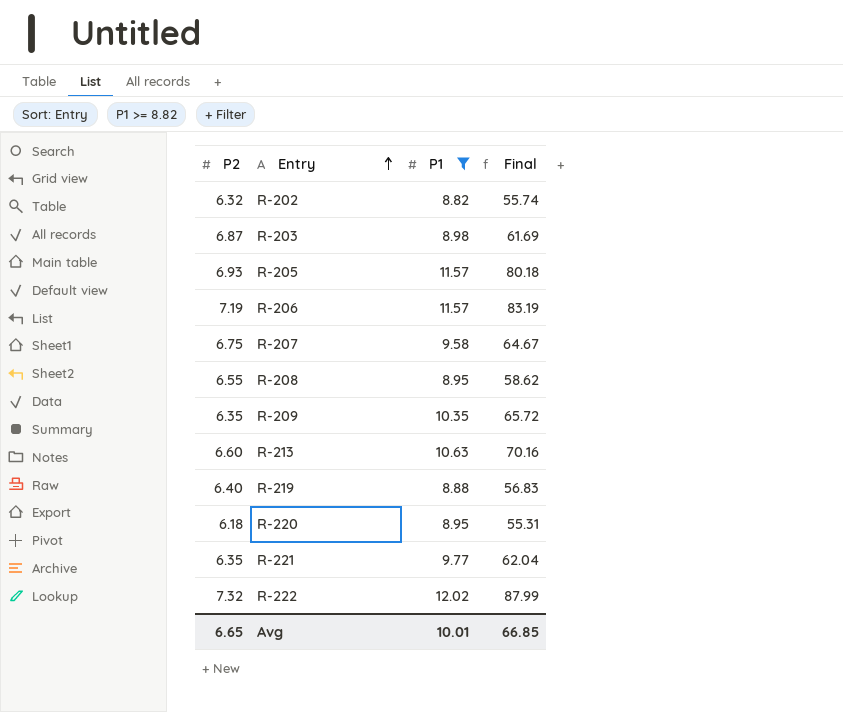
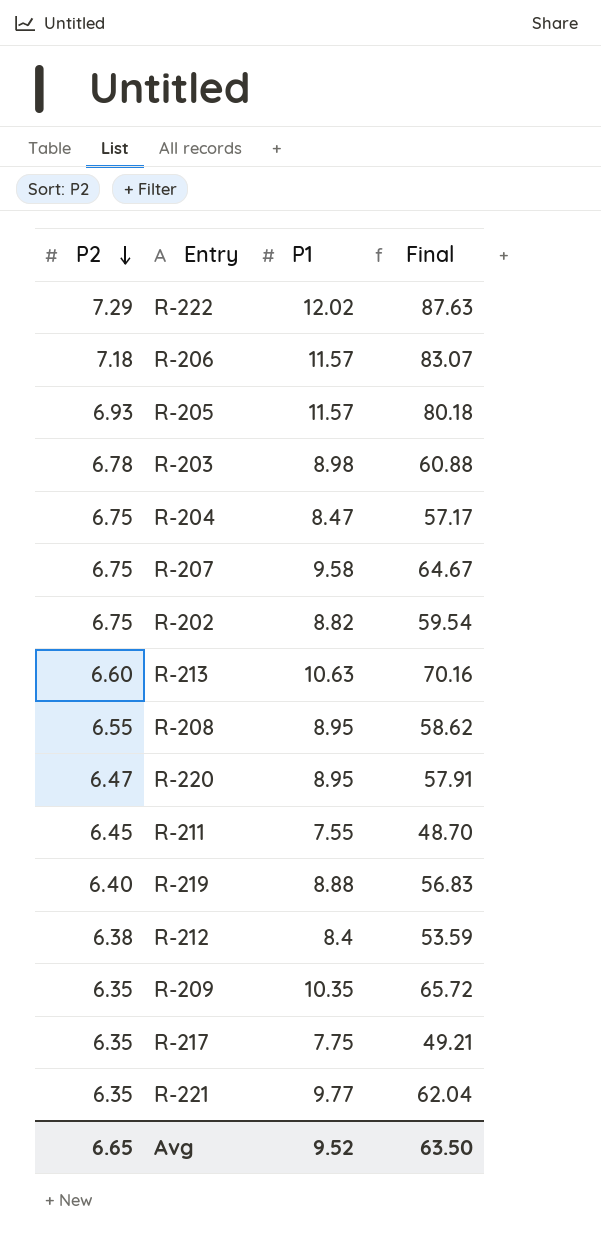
filter: P1 >= 8.82 -> none
row order: Entry ascending -> P2 descending
R-222 | P2: 7.32 -> 7.29
R-222 | Final: 87.99 -> 87.63
R-206 | P2: 7.19 -> 7.18
R-206 | Final: 83.19 -> 83.07
R-203 | P2: 6.87 -> 6.78
R-203 | Final: 61.69 -> 60.88
R-202 | P2: 6.32 -> 6.75
R-202 | Final: 55.74 -> 59.54
R-220 | P2: 6.18 -> 6.47
R-220 | Final: 55.31 -> 57.91
Avg | P1: 10.01 -> 9.52
Avg | Final: 66.85 -> 63.50

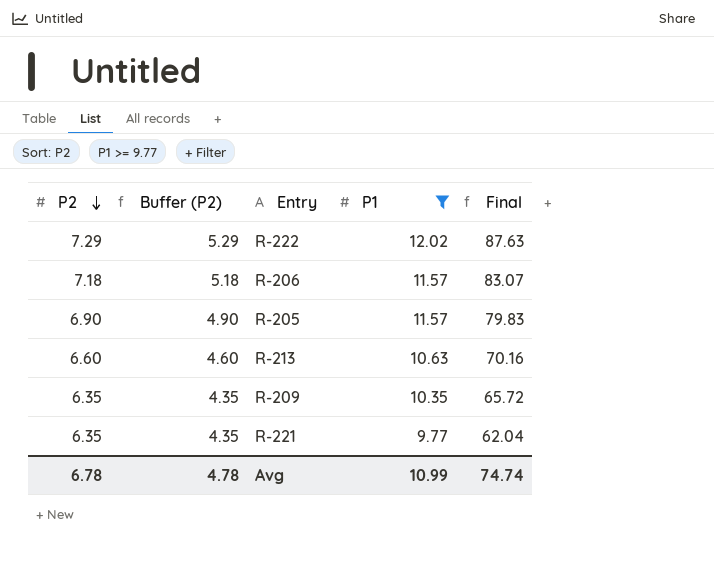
filter: none -> P1 >= 9.77
column Buffer (P2) | formula: none -> [P2] - 2
R-205 | P2: 6.93 -> 6.90
R-205 | Final: 80.18 -> 79.83
Avg | P2: 6.65 -> 6.78
Avg | P1: 9.52 -> 10.99
Avg | Final: 63.50 -> 74.74

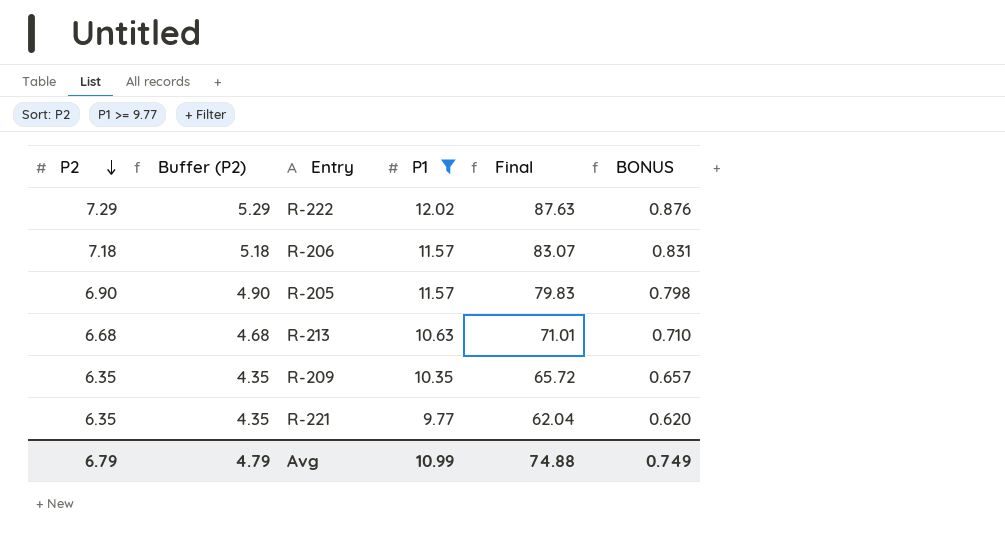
column BONUS | formula: none -> [Final] * 0.01
R-213 | P2: 6.60 -> 6.68
R-213 | Buffer (P2): 4.60 -> 4.68
R-213 | Final: 70.16 -> 71.01
Avg | P2: 6.78 -> 6.79
Avg | Buffer (P2): 4.78 -> 4.79
Avg | Final: 74.74 -> 74.88

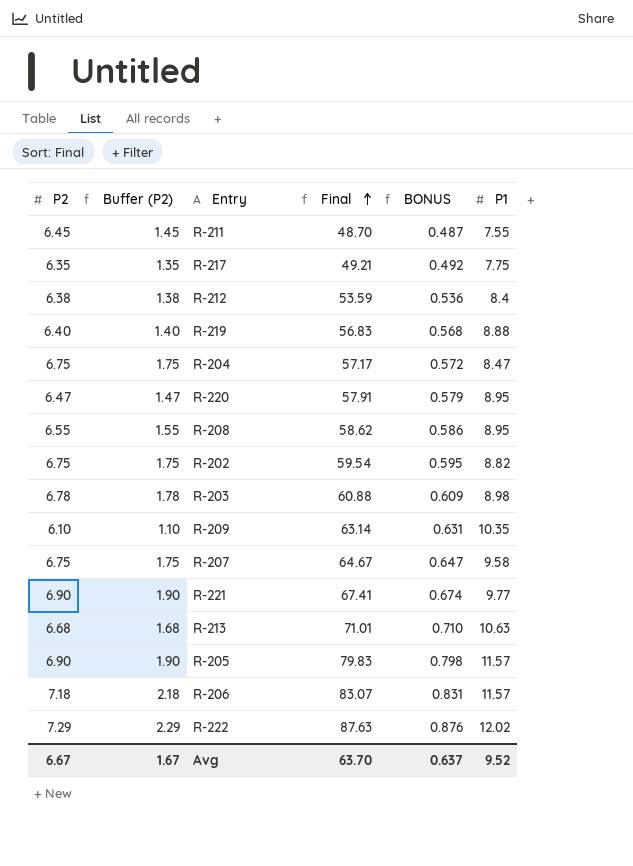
filter: P1 >= 9.77 -> none
row order: P2 descending -> Final ascending
column Buffer (P2) | formula: [P2] - 2 -> [P2] - 5
column P1 | position: 4 -> 6
R-209 | P2: 6.35 -> 6.10
R-209 | Final: 65.72 -> 63.14
R-209 | BONUS: 0.657 -> 0.631
R-221 | P2: 6.35 -> 6.90
R-221 | Final: 62.04 -> 67.41
R-221 | BONUS: 0.620 -> 0.674
Avg | P2: 6.79 -> 6.67
Avg | Buffer (P2): 4.79 -> 1.67
Avg | Final: 74.88 -> 63.70
Avg | BONUS: 0.749 -> 0.637
Avg | P1: 10.99 -> 9.52

